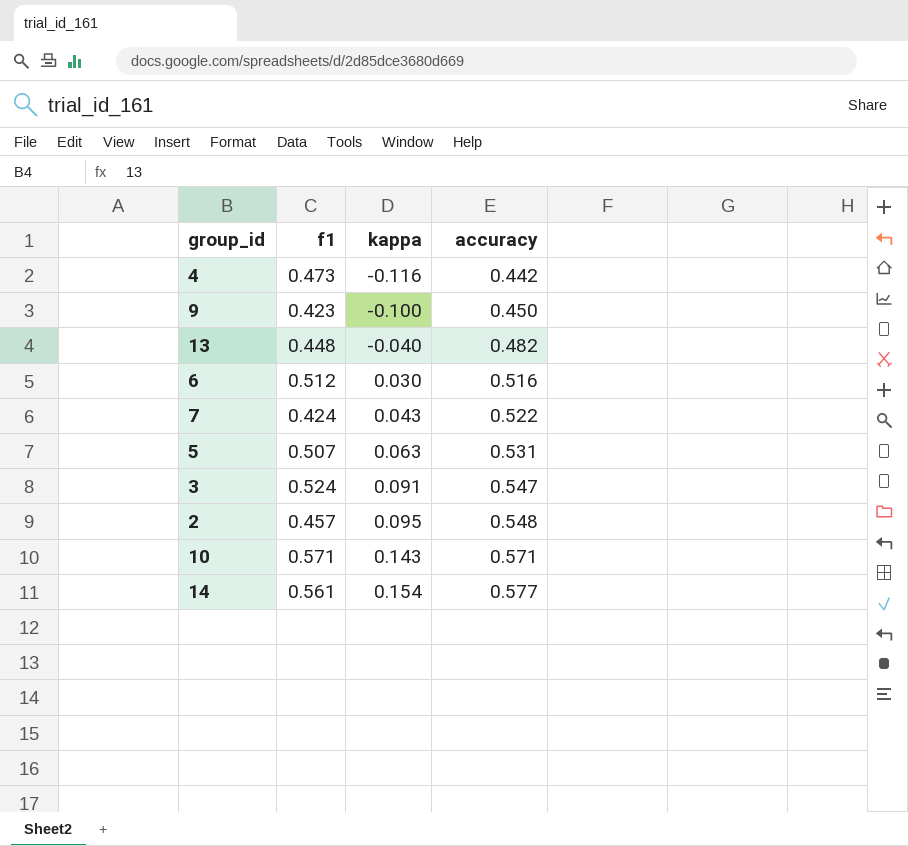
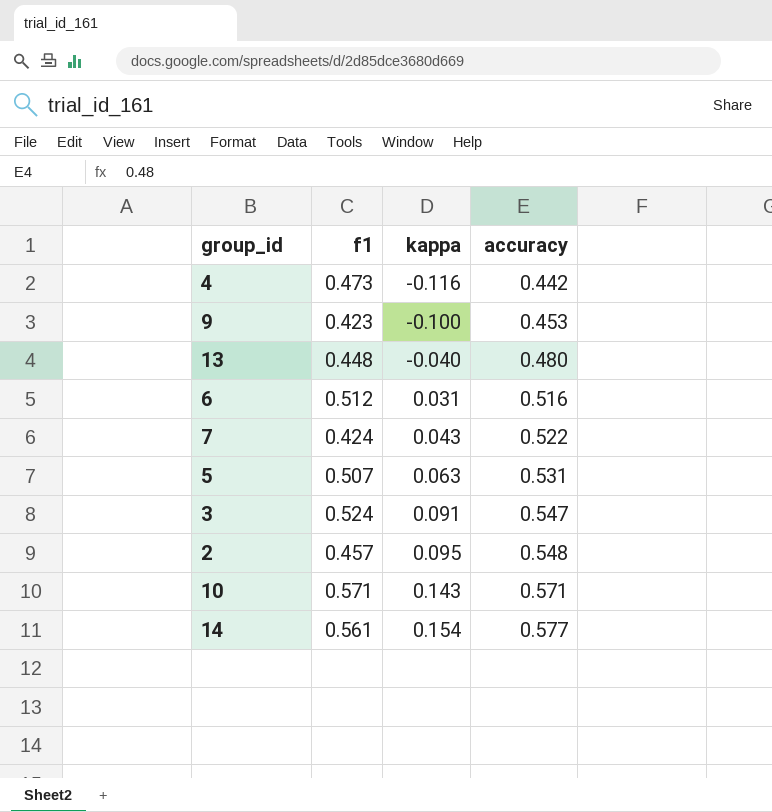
9 | accuracy: 0.450 -> 0.453
13 | accuracy: 0.482 -> 0.480
6 | kappa: 0.030 -> 0.031

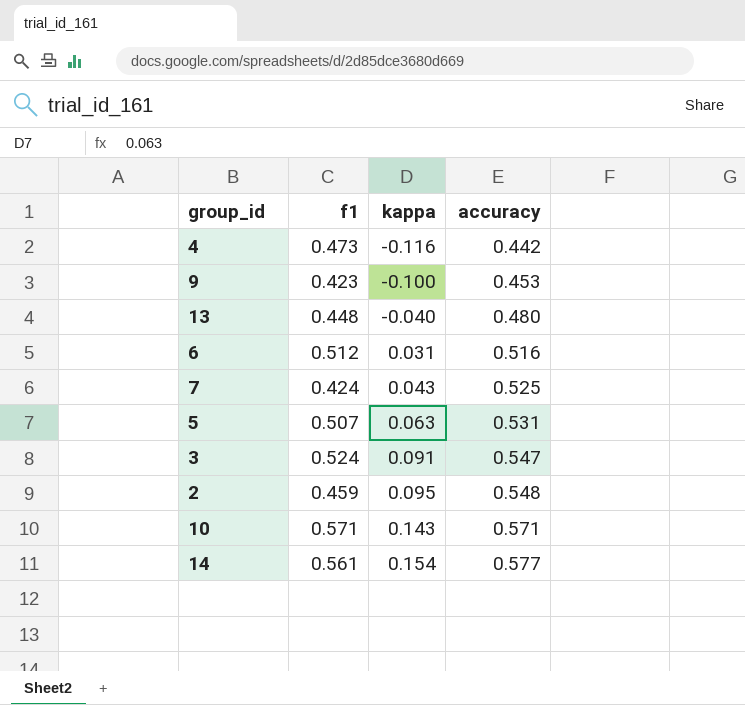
7 | accuracy: 0.522 -> 0.525
2 | f1: 0.457 -> 0.459

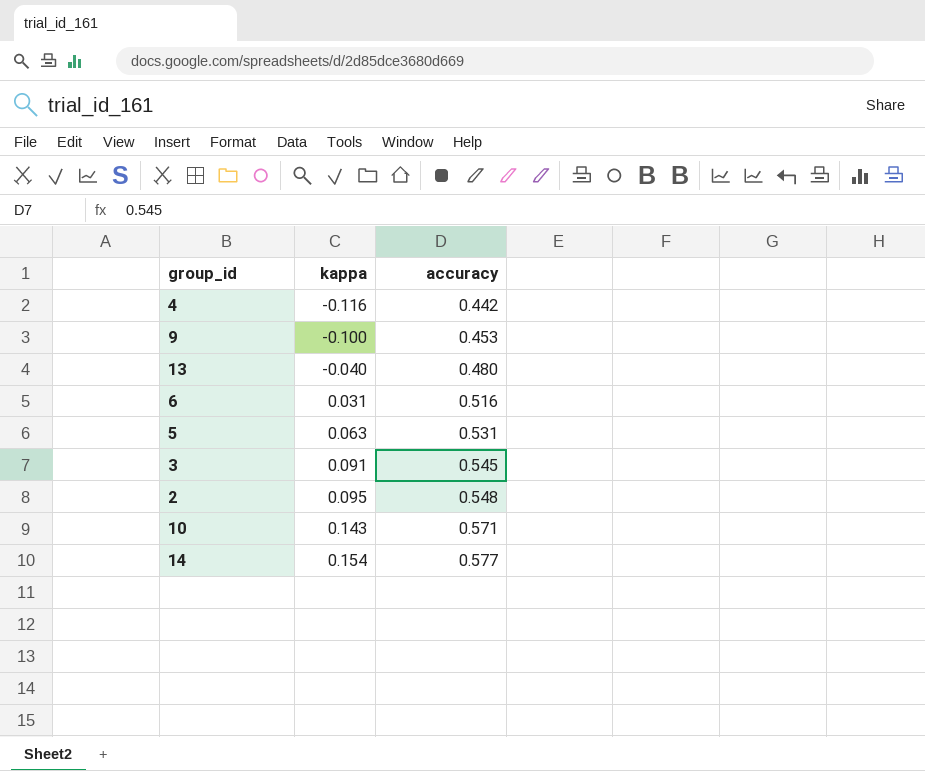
column f1 | position: 2 -> none
row 7: 0.424 | 0.043 | 0.525 -> none
3 | accuracy: 0.547 -> 0.545

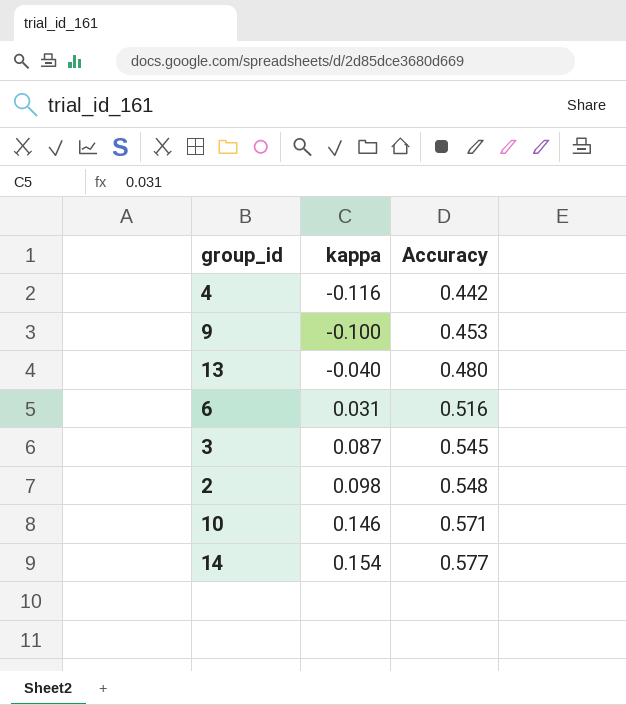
column name: accuracy -> Accuracy
row 5: 0.063 | 0.531 -> none
3 | kappa: 0.091 -> 0.087
2 | kappa: 0.095 -> 0.098
10 | kappa: 0.143 -> 0.146

